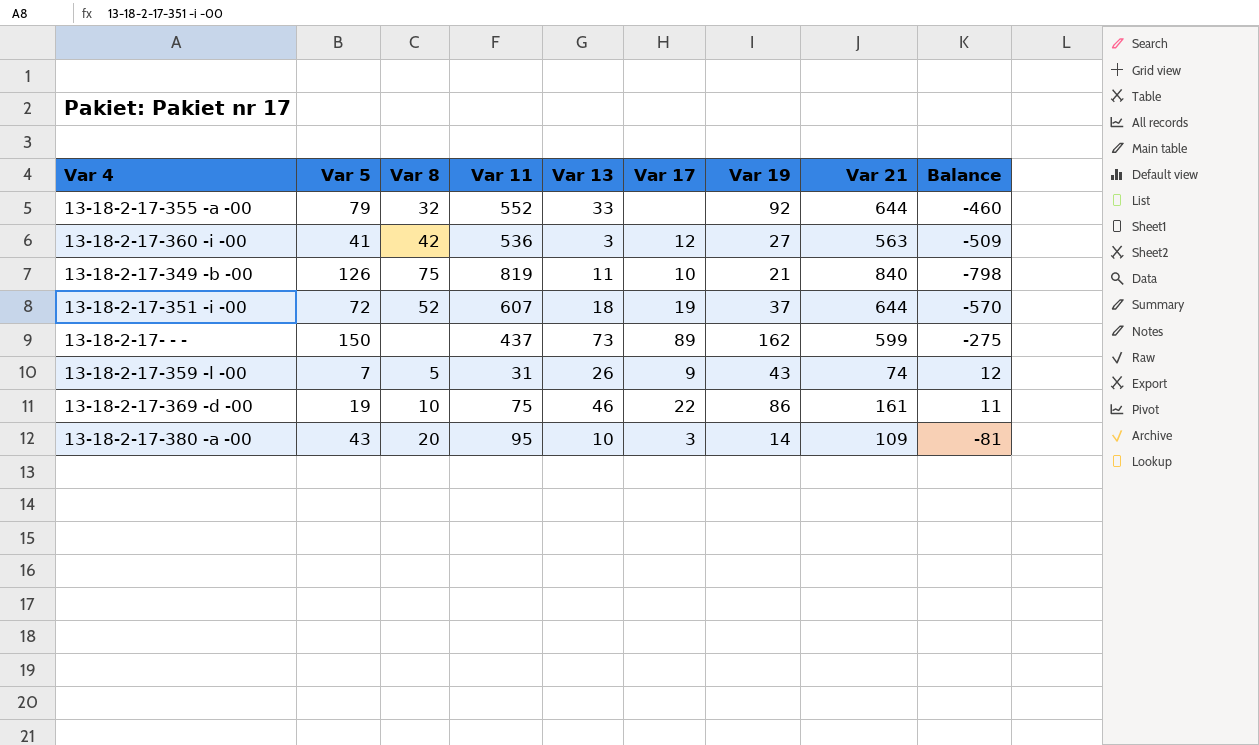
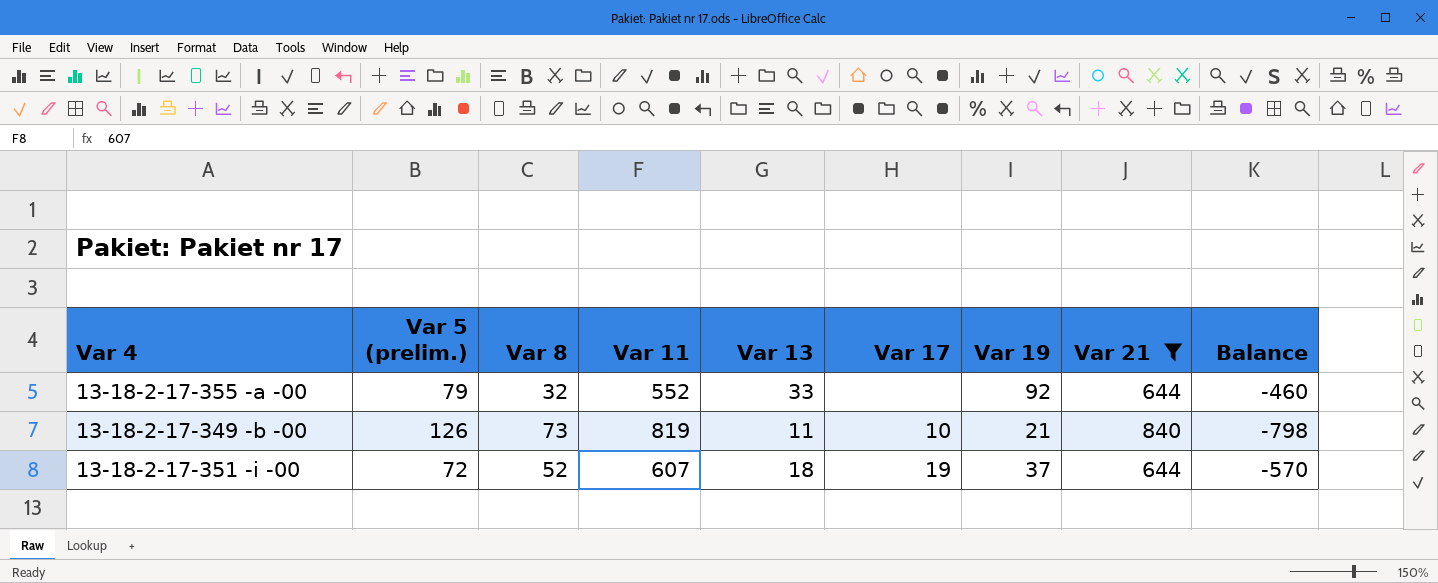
filter: none -> Var 21 >= 644
column name: Var 5 -> Var 5 (prelim.)
13-18-2-17-349 -b -00 | Var 8: 75 -> 73

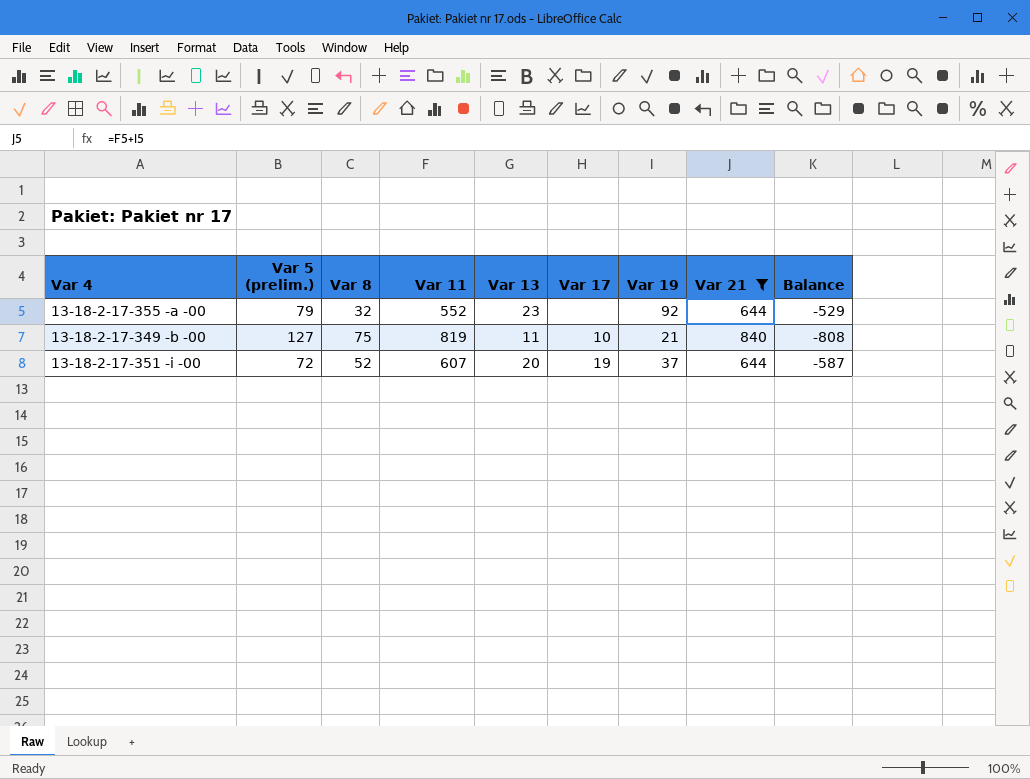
column Balance | formula: [Var 19] - [Var 11] -> [Var 13] - [Var 11]
13-18-2-17-355 -a -00 | Var 13: 33 -> 23
13-18-2-17-349 -b -00 | Var 5 (prelim.): 126 -> 127
13-18-2-17-349 -b -00 | Var 8: 73 -> 75
13-18-2-17-351 -i -00 | Var 13: 18 -> 20

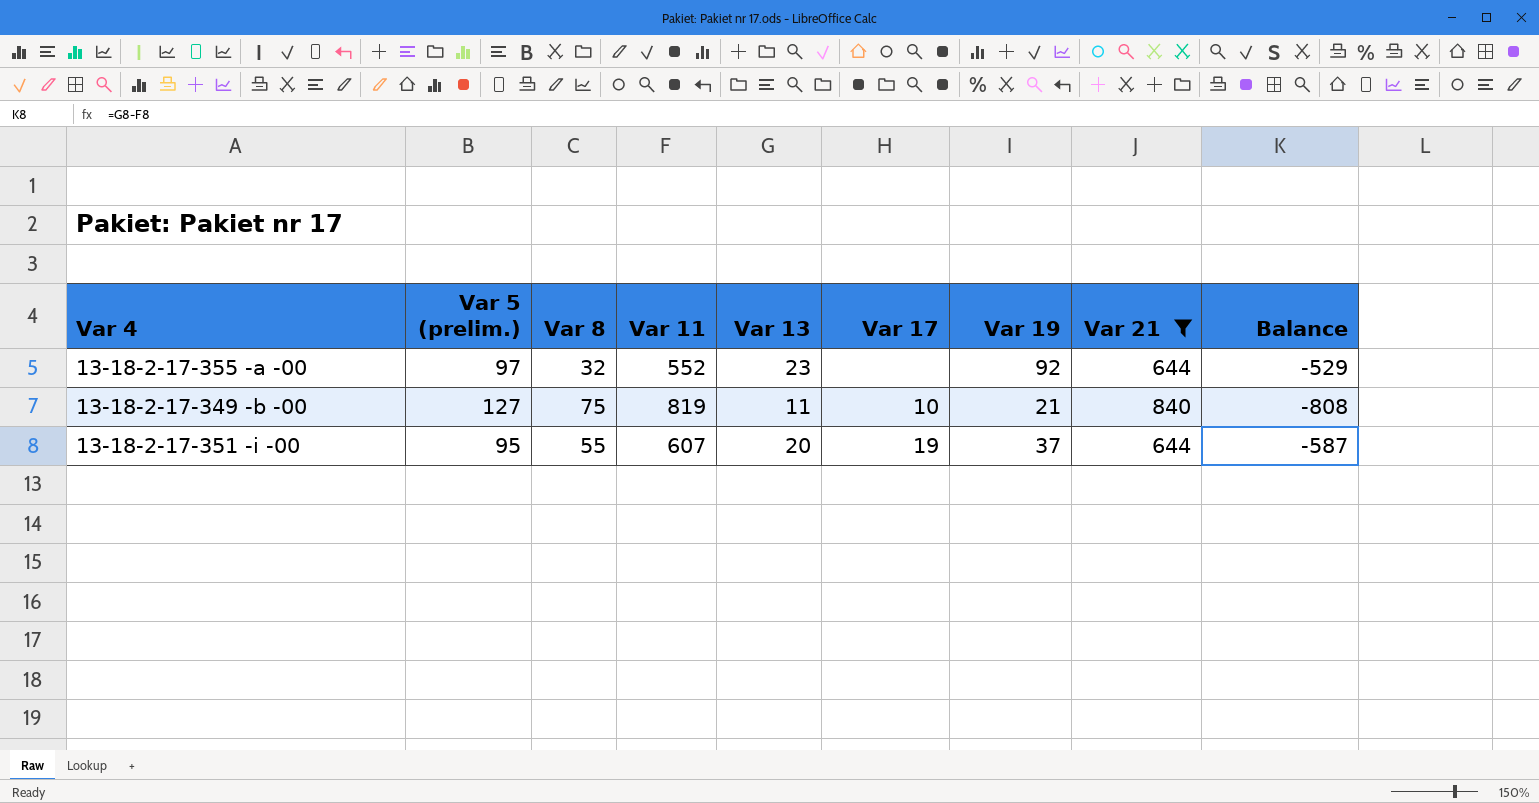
13-18-2-17-355 -a -00 | Var 5 (prelim.): 79 -> 97
13-18-2-17-351 -i -00 | Var 5 (prelim.): 72 -> 95
13-18-2-17-351 -i -00 | Var 8: 52 -> 55

